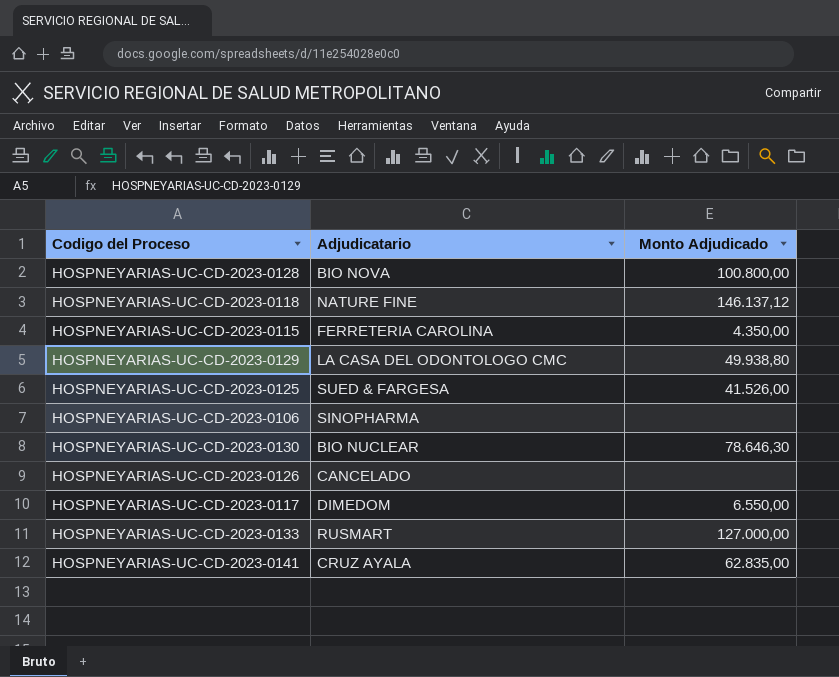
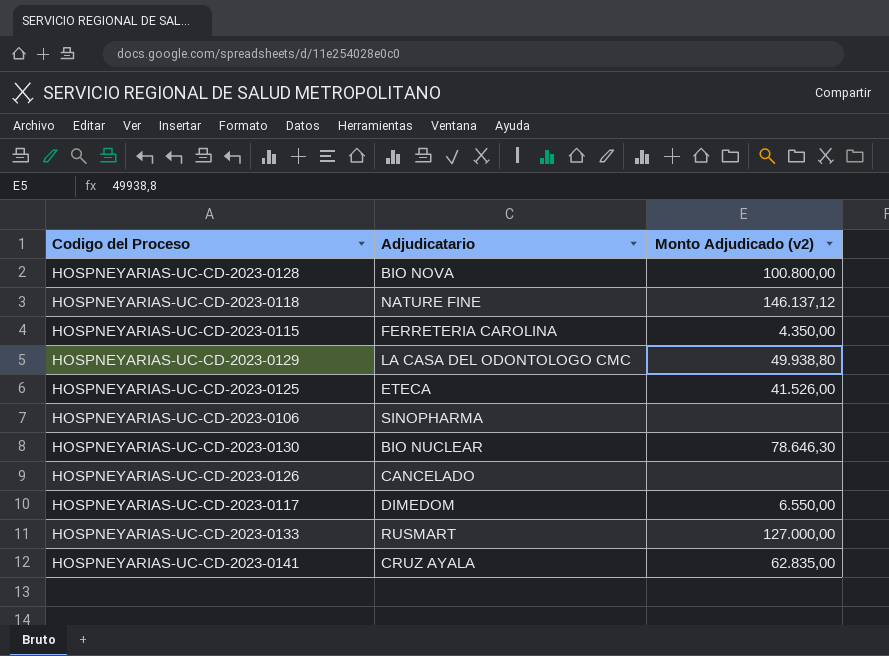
column name: Monto Adjudicado -> Monto Adjudicado (v2)
HOSPNEYARIAS-UC-CD-2023-0125 | Adjudicatario: SUED & FARGESA -> ETECA

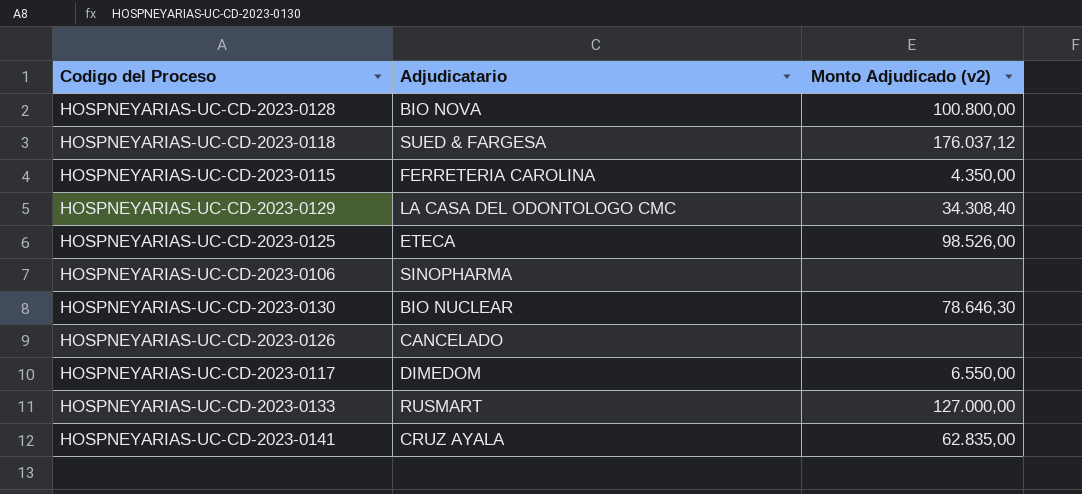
HOSPNEYARIAS-UC-CD-2023-0118 | Adjudicatario: NATURE FINE -> SUED & FARGESA
HOSPNEYARIAS-UC-CD-2023-0118 | Monto Adjudicado (v2): 146.137,12 -> 176.037,12
HOSPNEYARIAS-UC-CD-2023-0129 | Monto Adjudicado (v2): 49.938,80 -> 34.308,40
HOSPNEYARIAS-UC-CD-2023-0125 | Monto Adjudicado (v2): 41.526,00 -> 98.526,00

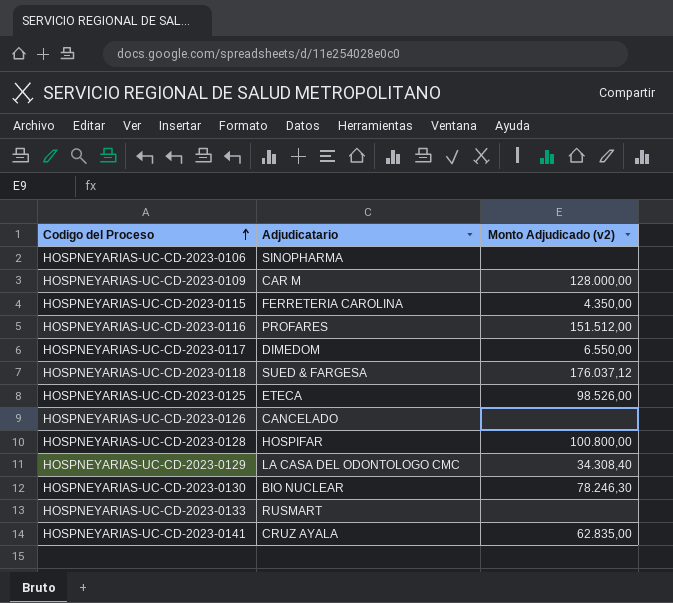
row order: none -> Codigo del Proceso ascending
row HOSPNEYARIAS-UC-CD-2023-0109: none -> CAR M | 128.000,00
row HOSPNEYARIAS-UC-CD-2023-0116: none -> PROFARES | 151.512,00
HOSPNEYARIAS-UC-CD-2023-0128 | Adjudicatario: BIO NOVA -> HOSPIFAR
HOSPNEYARIAS-UC-CD-2023-0130 | Monto Adjudicado (v2): 78.646,30 -> 78.246,30
HOSPNEYARIAS-UC-CD-2023-0133 | Monto Adjudicado (v2): 127.000,00 -> none

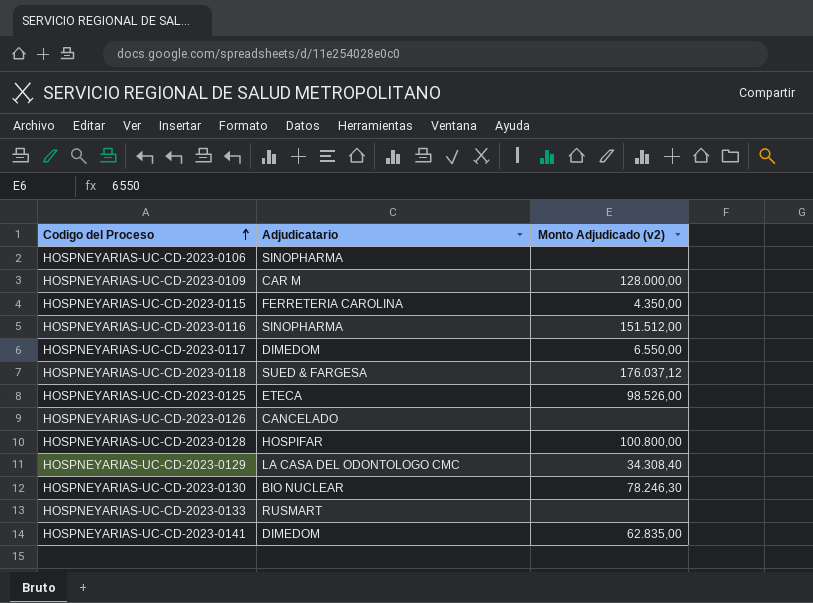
HOSPNEYARIAS-UC-CD-2023-0116 | Adjudicatario: PROFARES -> SINOPHARMA
HOSPNEYARIAS-UC-CD-2023-0141 | Adjudicatario: CRUZ AYALA -> DIMEDOM

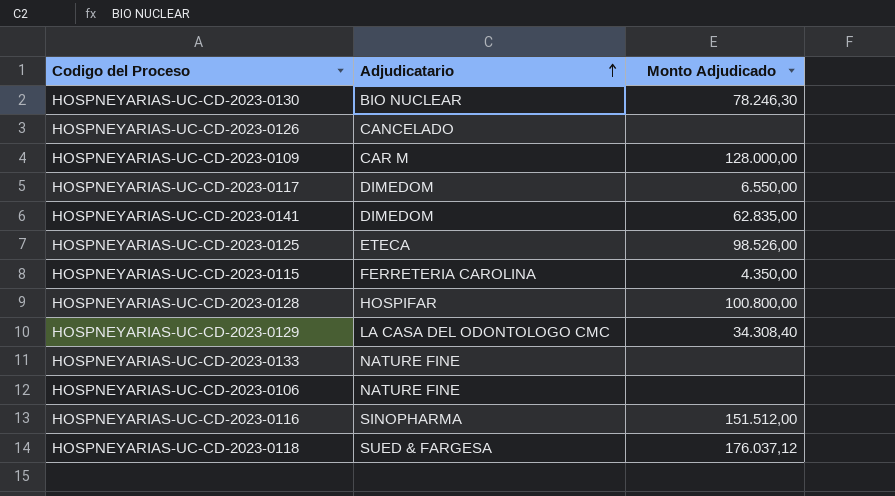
row order: Codigo del Proceso ascending -> Adjudicatario ascending
column name: Monto Adjudicado (v2) -> Monto Adjudicado
HOSPNEYARIAS-UC-CD-2023-0133 | Adjudicatario: RUSMART -> NATURE FINE
HOSPNEYARIAS-UC-CD-2023-0106 | Adjudicatario: SINOPHARMA -> NATURE FINE

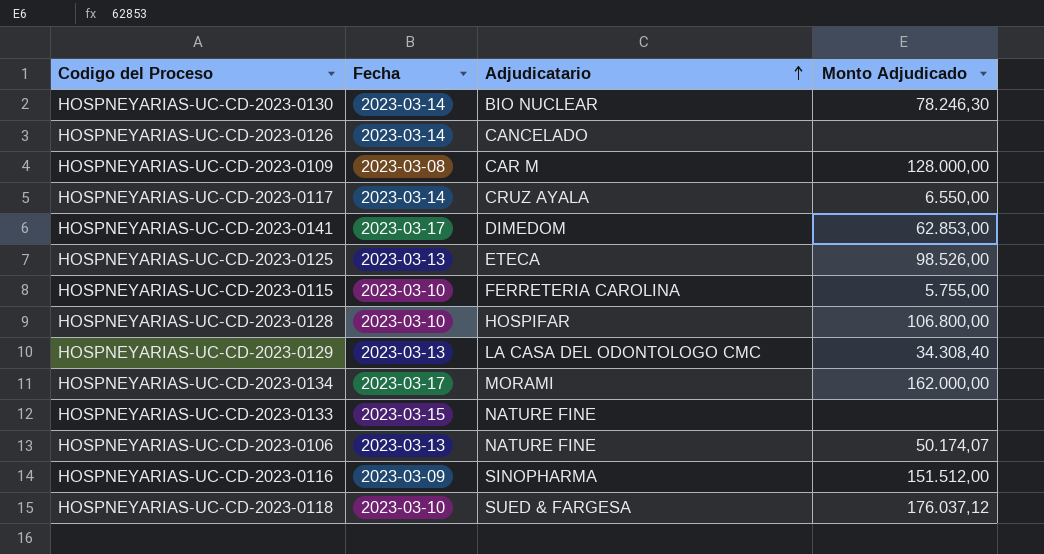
column Fecha | position: none -> 2
HOSPNEYARIAS-UC-CD-2023-0117 | Adjudicatario: DIMEDOM -> CRUZ AYALA
HOSPNEYARIAS-UC-CD-2023-0141 | Monto Adjudicado: 62.835,00 -> 62.853,00
HOSPNEYARIAS-UC-CD-2023-0115 | Monto Adjudicado: 4.350,00 -> 5.755,00
HOSPNEYARIAS-UC-CD-2023-0128 | Monto Adjudicado: 100.800,00 -> 106.800,00
row HOSPNEYARIAS-UC-CD-2023-0134: none -> 2023-03-17 | MORAMI | 162.000,00
HOSPNEYARIAS-UC-CD-2023-0106 | Monto Adjudicado: none -> 50.174,07

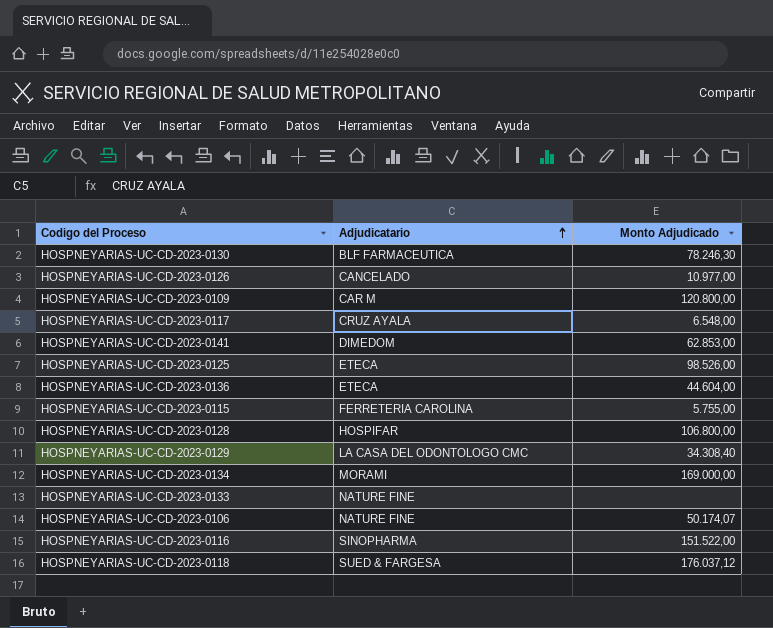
column Fecha | position: 2 -> none
HOSPNEYARIAS-UC-CD-2023-0130 | Adjudicatario: BIO NUCLEAR -> BLF FARMACEUTICA
HOSPNEYARIAS-UC-CD-2023-0126 | Monto Adjudicado: none -> 10.977,00
HOSPNEYARIAS-UC-CD-2023-0109 | Monto Adjudicado: 128.000,00 -> 120.800,00
HOSPNEYARIAS-UC-CD-2023-0117 | Monto Adjudicado: 6.550,00 -> 6.548,00
row HOSPNEYARIAS-UC-CD-2023-0136: none -> ETECA | 44.604,00
HOSPNEYARIAS-UC-CD-2023-0134 | Monto Adjudicado: 162.000,00 -> 169.000,00
HOSPNEYARIAS-UC-CD-2023-0116 | Monto Adjudicado: 151.512,00 -> 151.522,00

